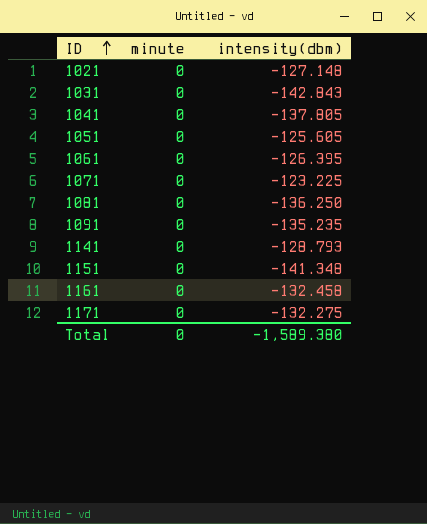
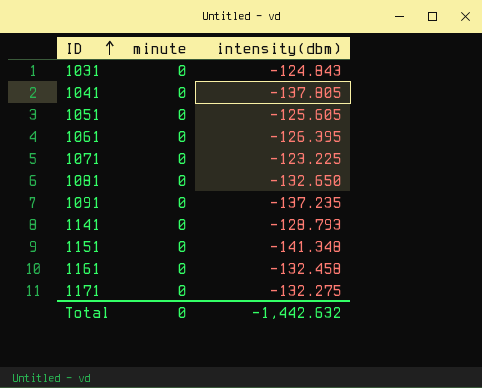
row 1021: 0 | -127.148 -> none
1031 | intensity(dbm): -142.843 -> -124.843
1081 | intensity(dbm): -136.250 -> -132.650
1091 | intensity(dbm): -135.235 -> -137.235
Total | intensity(dbm): -1,589.380 -> -1,442.632

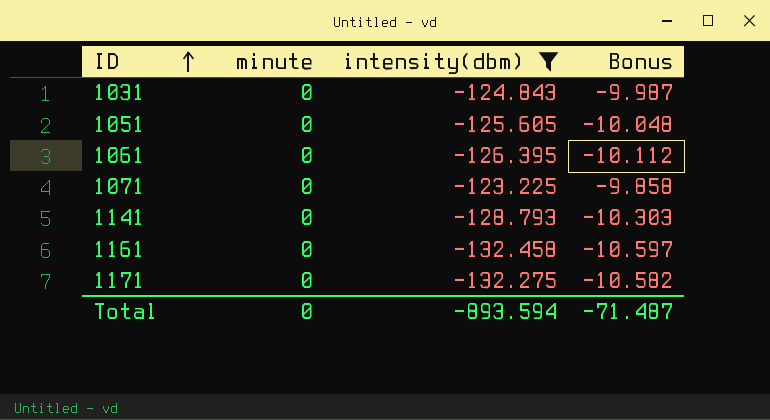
filter: none -> intensity(dbm) >= -132.458
column Bonus | formula: none -> [intensity(dbm)] * 0.08
Total | intensity(dbm): -1,442.632 -> -893.594

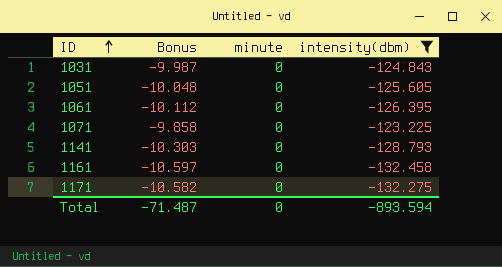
column Bonus | position: 4 -> 2

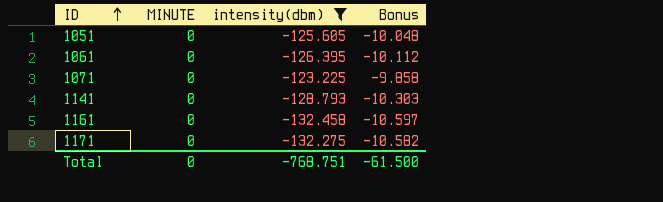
column name: minute -> MINUTE
column Bonus | position: 2 -> 4
row 1031: -9.987 | 0 | -124.843 -> none
Total | intensity(dbm): -893.594 -> -768.751
Total | Bonus: -71.487 -> -61.500

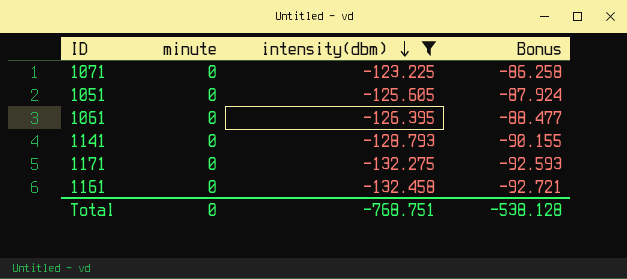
row order: ID ascending -> intensity(dbm) descending
column name: MINUTE -> minute
column Bonus | formula: [intensity(dbm)] * 0.08 -> [intensity(dbm)] * 0.7
Total | Bonus: -61.500 -> -538.128

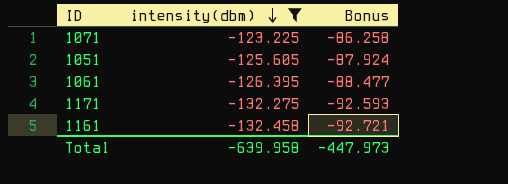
column minute | position: 2 -> none
row 1141: 0 | -128.793 | -90.155 -> none
Total | intensity(dbm): -768.751 -> -639.958
Total | Bonus: -538.128 -> -447.973

